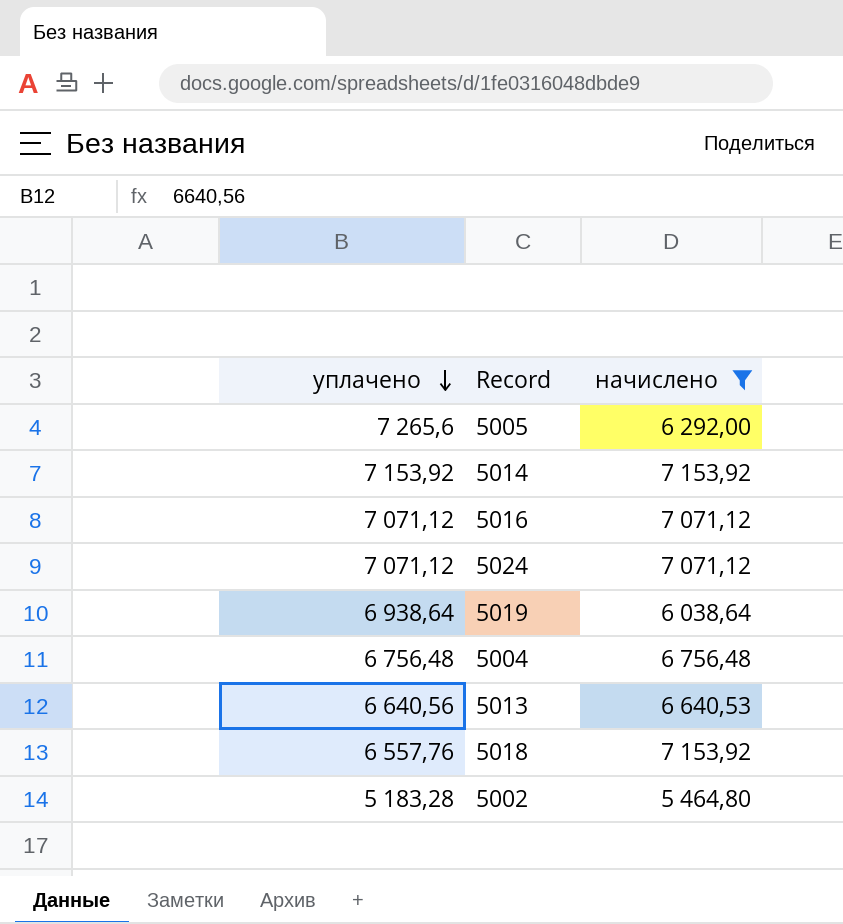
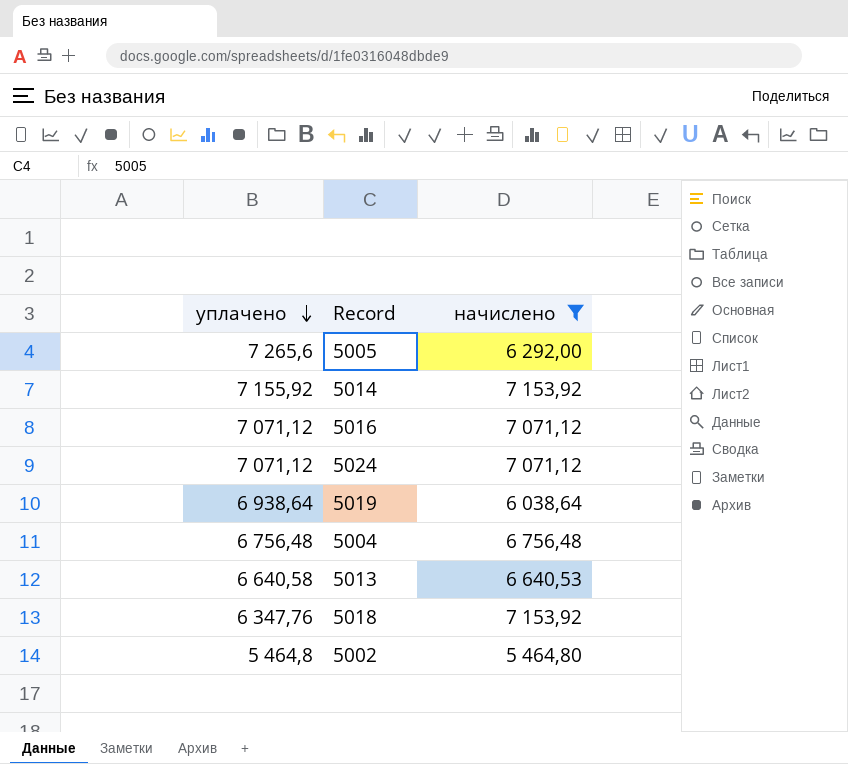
5014 | уплачено: 7 153,92 -> 7 155,92
5013 | уплачено: 6 640,56 -> 6 640,58
5018 | уплачено: 6 557,76 -> 6 347,76
5002 | уплачено: 5 183,28 -> 5 464,8

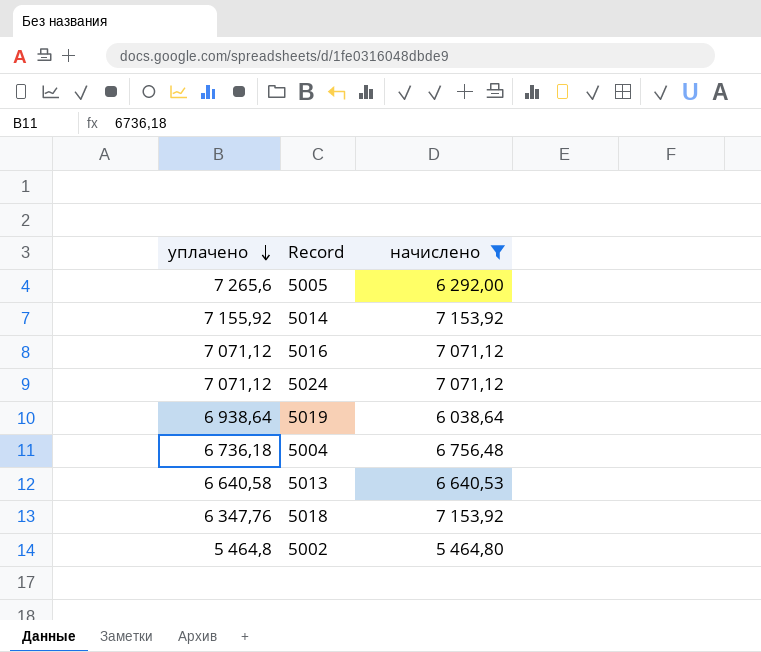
5004 | уплачено: 6 756,48 -> 6 736,18

